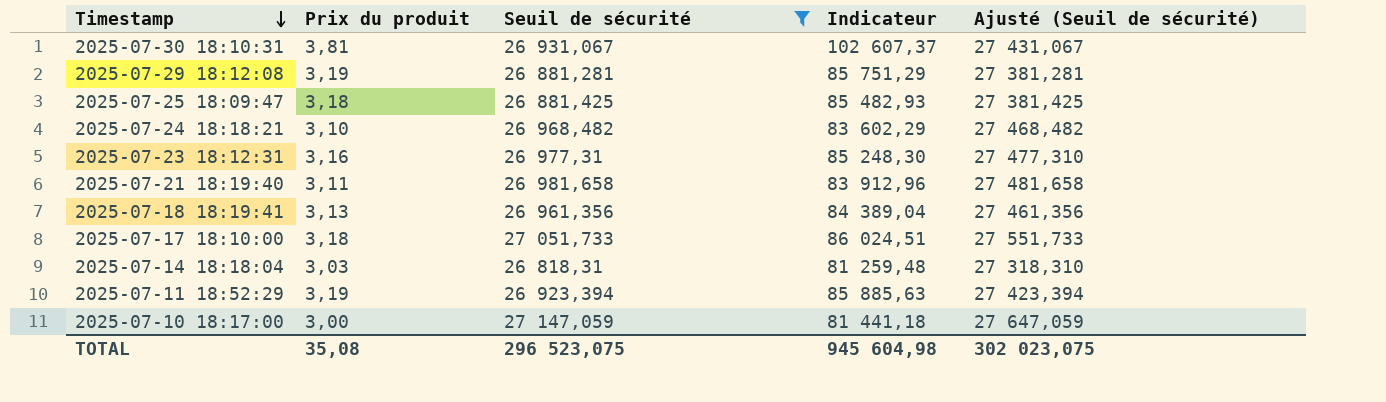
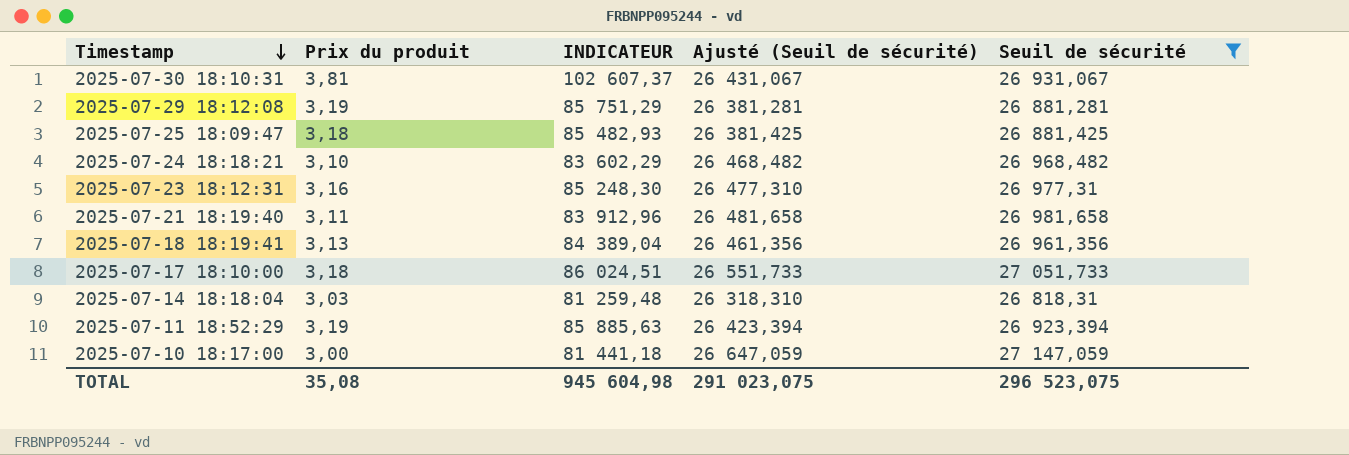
column name: Indicateur -> INDICATEUR
column Ajusté (Seuil de sécurité) | formula: [Seuil de sécurité] + 500 -> [Seuil de sécurité] - 500
column Seuil de sécurité | position: 3 -> 5
TOTAL | Ajusté (Seuil de sécurité): 302 023,075 -> 291 023,075

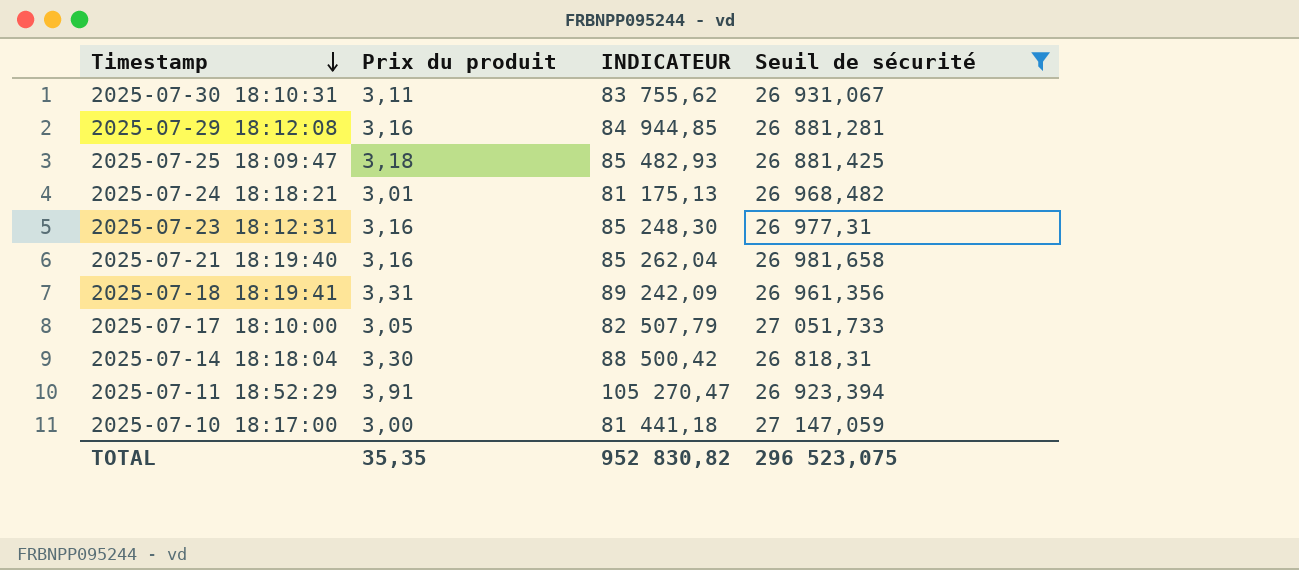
column Ajusté (Seuil de sécurité) | formula: [Seuil de sécurité] - 500 -> none
2025-07-30 18:10:31 | Prix du produit: 3,81 -> 3,11
2025-07-30 18:10:31 | INDICATEUR: 102 607,37 -> 83 755,62
2025-07-29 18:12:08 | Prix du produit: 3,19 -> 3,16
2025-07-29 18:12:08 | INDICATEUR: 85 751,29 -> 84 944,85
2025-07-24 18:18:21 | Prix du produit: 3,10 -> 3,01
2025-07-24 18:18:21 | INDICATEUR: 83 602,29 -> 81 175,13
2025-07-21 18:19:40 | Prix du produit: 3,11 -> 3,16
2025-07-21 18:19:40 | INDICATEUR: 83 912,96 -> 85 262,04
2025-07-18 18:19:41 | Prix du produit: 3,13 -> 3,31
2025-07-18 18:19:41 | INDICATEUR: 84 389,04 -> 89 242,09
2025-07-17 18:10:00 | Prix du produit: 3,18 -> 3,05
2025-07-17 18:10:00 | INDICATEUR: 86 024,51 -> 82 507,79
2025-07-14 18:18:04 | Prix du produit: 3,03 -> 3,30
2025-07-14 18:18:04 | INDICATEUR: 81 259,48 -> 88 500,42
2025-07-11 18:52:29 | Prix du produit: 3,19 -> 3,91
2025-07-11 18:52:29 | INDICATEUR: 85 885,63 -> 105 270,47
TOTAL | Prix du produit: 35,08 -> 35,35
TOTAL | INDICATEUR: 945 604,98 -> 952 830,82

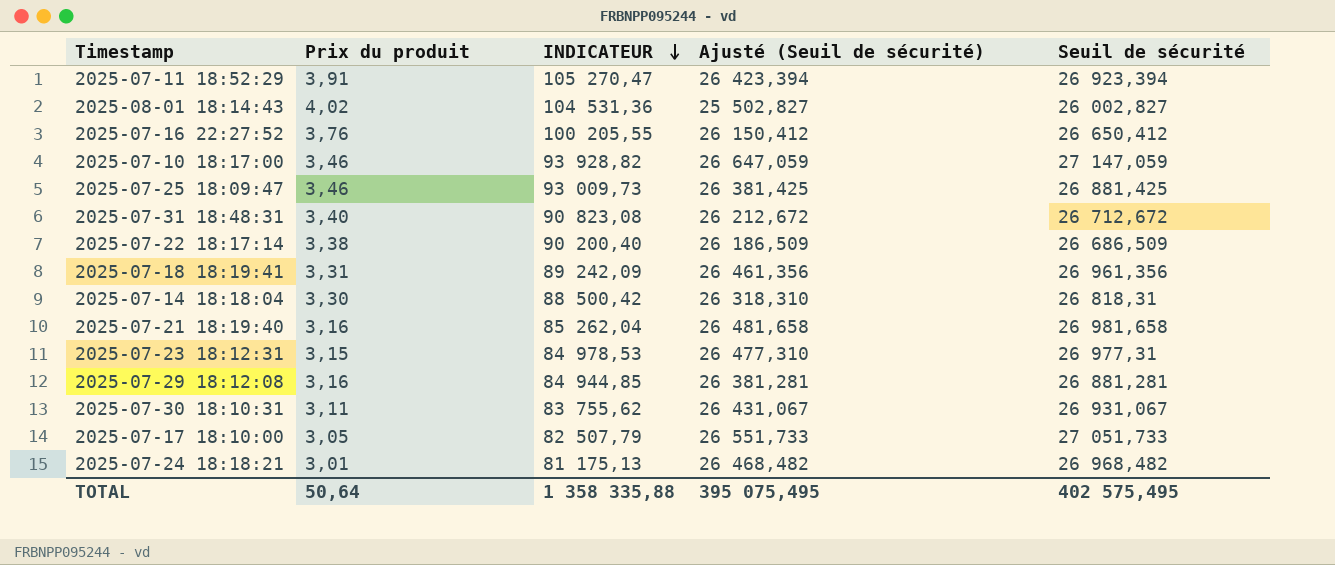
filter: Seuil de sécurité >= 26 818,31 -> none
row order: Timestamp descending -> INDICATEUR descending
column Ajusté (Seuil de sécurité) | formula: none -> [Seuil de sécurité] - 500
2025-07-10 18:17:00 | Prix du produit: 3,00 -> 3,46
2025-07-10 18:17:00 | INDICATEUR: 81 441,18 -> 93 928,82
2025-07-25 18:09:47 | Prix du produit: 3,18 -> 3,46
2025-07-25 18:09:47 | INDICATEUR: 85 482,93 -> 93 009,73
2025-07-23 18:12:31 | Prix du produit: 3,16 -> 3,15
2025-07-23 18:12:31 | INDICATEUR: 85 248,30 -> 84 978,53
TOTAL | Prix du produit: 35,35 -> 50,64
TOTAL | INDICATEUR: 952 830,82 -> 1 358 335,88
TOTAL | Seuil de sécurité: 296 523,075 -> 402 575,495

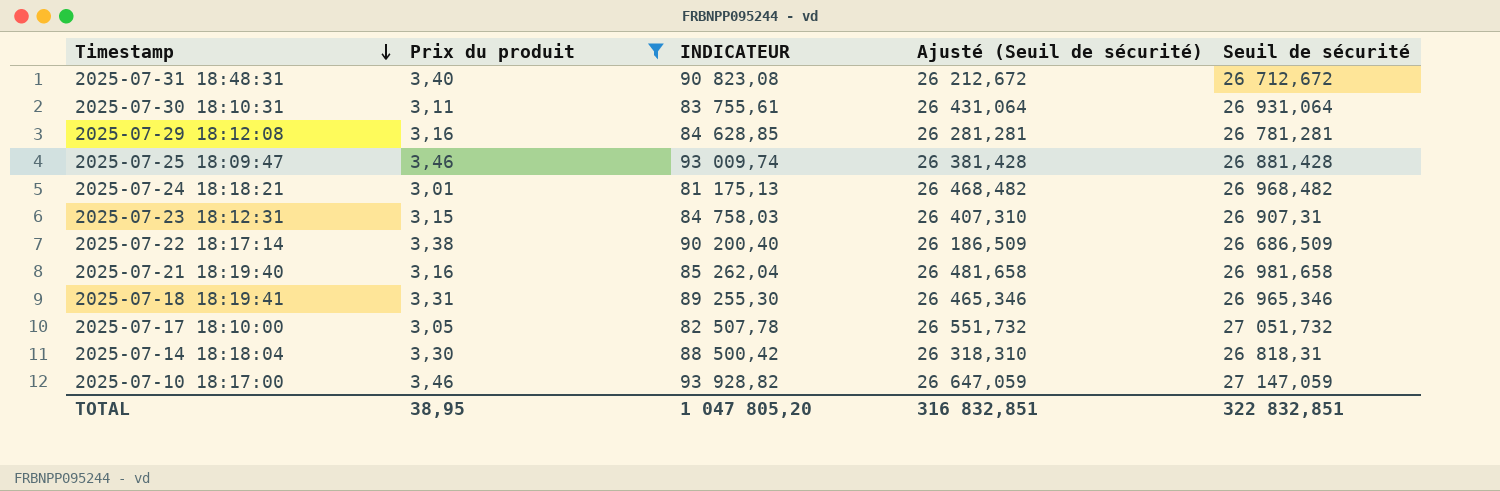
filter: none -> Prix du produit <= 3,46
row order: INDICATEUR descending -> Timestamp descending
2025-07-30 18:10:31 | INDICATEUR: 83 755,62 -> 83 755,61
2025-07-30 18:10:31 | Ajusté (Seuil de sécurité): 26 431,067 -> 26 431,064
2025-07-30 18:10:31 | Seuil de sécurité: 26 931,067 -> 26 931,064
2025-07-29 18:12:08 | INDICATEUR: 84 944,85 -> 84 628,85
2025-07-29 18:12:08 | Ajusté (Seuil de sécurité): 26 381,281 -> 26 281,281
2025-07-29 18:12:08 | Seuil de sécurité: 26 881,281 -> 26 781,281
2025-07-25 18:09:47 | INDICATEUR: 93 009,73 -> 93 009,74
2025-07-25 18:09:47 | Ajusté (Seuil de sécurité): 26 381,425 -> 26 381,428
2025-07-25 18:09:47 | Seuil de sécurité: 26 881,425 -> 26 881,428
2025-07-23 18:12:31 | INDICATEUR: 84 978,53 -> 84 758,03
2025-07-23 18:12:31 | Ajusté (Seuil de sécurité): 26 477,310 -> 26 407,310
2025-07-23 18:12:31 | Seuil de sécurité: 26 977,31 -> 26 907,31
2025-07-18 18:19:41 | INDICATEUR: 89 242,09 -> 89 255,30
2025-07-18 18:19:41 | Ajusté (Seuil de sécurité): 26 461,356 -> 26 465,346
2025-07-18 18:19:41 | Seuil de sécurité: 26 961,356 -> 26 965,346
2025-07-17 18:10:00 | INDICATEUR: 82 507,79 -> 82 507,78
2025-07-17 18:10:00 | Ajusté (Seuil de sécurité): 26 551,733 -> 26 551,732
2025-07-17 18:10:00 | Seuil de sécurité: 27 051,733 -> 27 051,732
TOTAL | Prix du produit: 50,64 -> 38,95
TOTAL | INDICATEUR: 1 358 335,88 -> 1 047 805,20
TOTAL | Ajusté (Seuil de sécurité): 395 075,495 -> 316 832,851
TOTAL | Seuil de sécurité: 402 575,495 -> 322 832,851

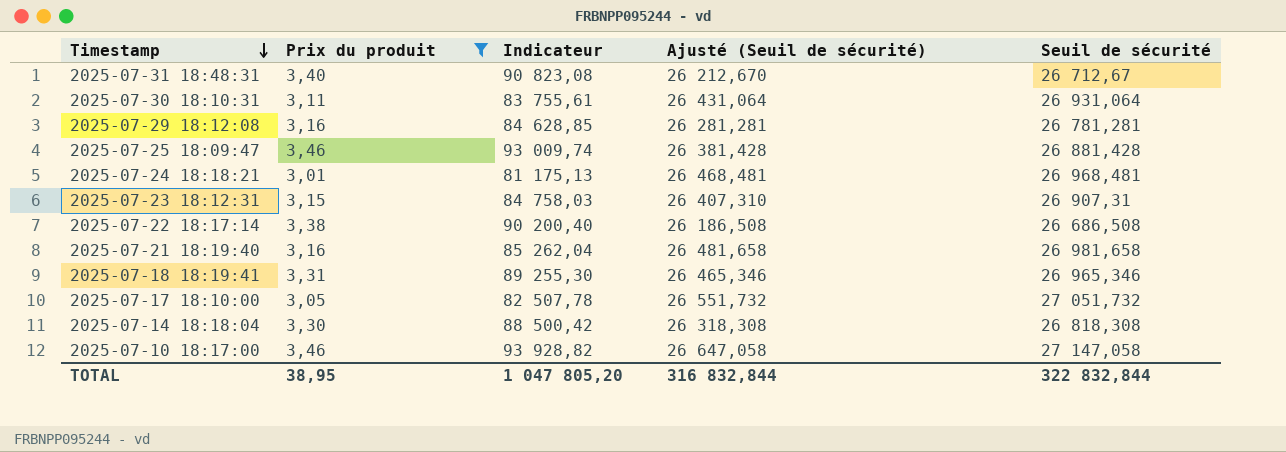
column name: INDICATEUR -> Indicateur
2025-07-31 18:48:31 | Ajusté (Seuil de sécurité): 26 212,672 -> 26 212,670
2025-07-31 18:48:31 | Seuil de sécurité: 26 712,672 -> 26 712,67
2025-07-24 18:18:21 | Ajusté (Seuil de sécurité): 26 468,482 -> 26 468,481
2025-07-24 18:18:21 | Seuil de sécurité: 26 968,482 -> 26 968,481
2025-07-22 18:17:14 | Ajusté (Seuil de sécurité): 26 186,509 -> 26 186,508
2025-07-22 18:17:14 | Seuil de sécurité: 26 686,509 -> 26 686,508
2025-07-14 18:18:04 | Ajusté (Seuil de sécurité): 26 318,310 -> 26 318,308
2025-07-14 18:18:04 | Seuil de sécurité: 26 818,31 -> 26 818,308
2025-07-10 18:17:00 | Ajusté (Seuil de sécurité): 26 647,059 -> 26 647,058
2025-07-10 18:17:00 | Seuil de sécurité: 27 147,059 -> 27 147,058
TOTAL | Ajusté (Seuil de sécurité): 316 832,851 -> 316 832,844
TOTAL | Seuil de sécurité: 322 832,851 -> 322 832,844

